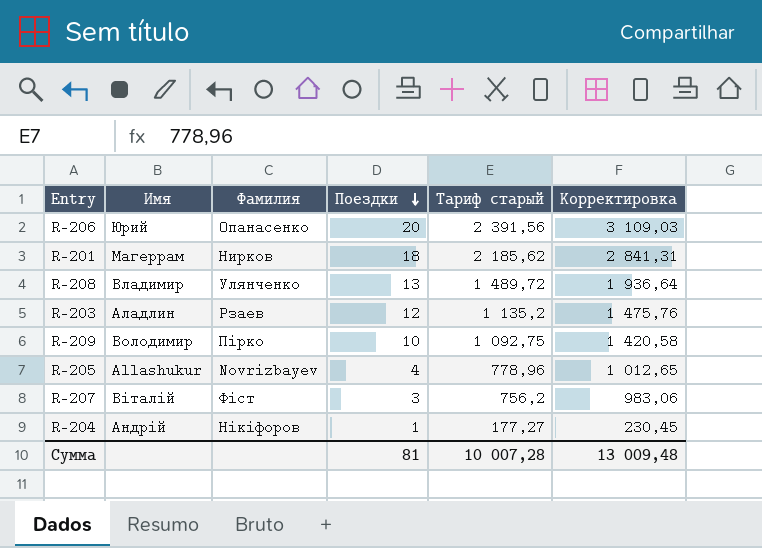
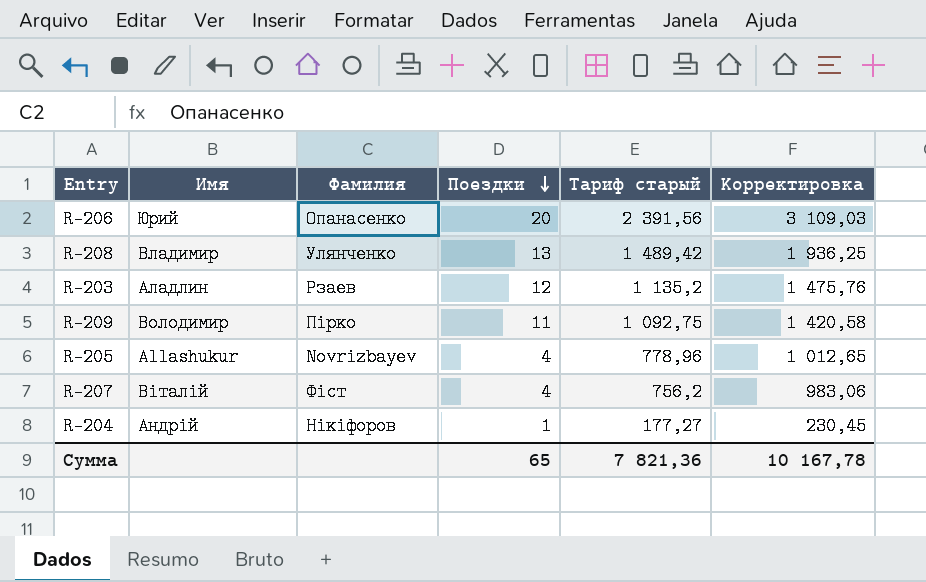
row R-201: Магеррам | Нирков | 18 | 2 185,62 | 2 841,31 -> none
R-208 | Тариф старый: 1 489,72 -> 1 489,42
R-208 | Корректировка: 1 936,64 -> 1 936,25
R-209 | Поездки: 10 -> 11
R-207 | Поездки: 3 -> 4
Сумма | Поездки: 81 -> 65
Сумма | Тариф старый: 10 007,28 -> 7 821,36
Сумма | Корректировка: 13 009,48 -> 10 167,78

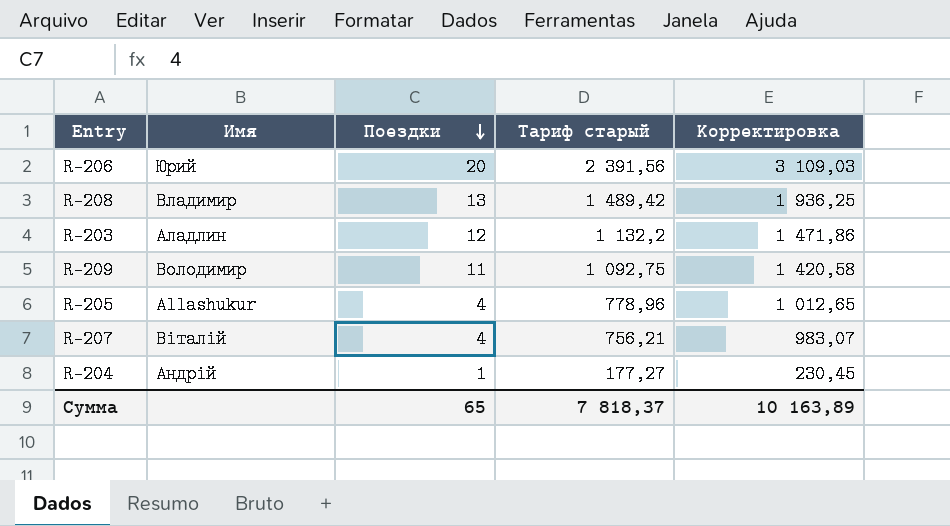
column Фамилия | position: 3 -> none
R-203 | Тариф старый: 1 135,2 -> 1 132,2
R-203 | Корректировка: 1 475,76 -> 1 471,86
R-207 | Тариф старый: 756,2 -> 756,21
R-207 | Корректировка: 983,06 -> 983,07
Сумма | Тариф старый: 7 821,36 -> 7 818,37
Сумма | Корректировка: 10 167,78 -> 10 163,89

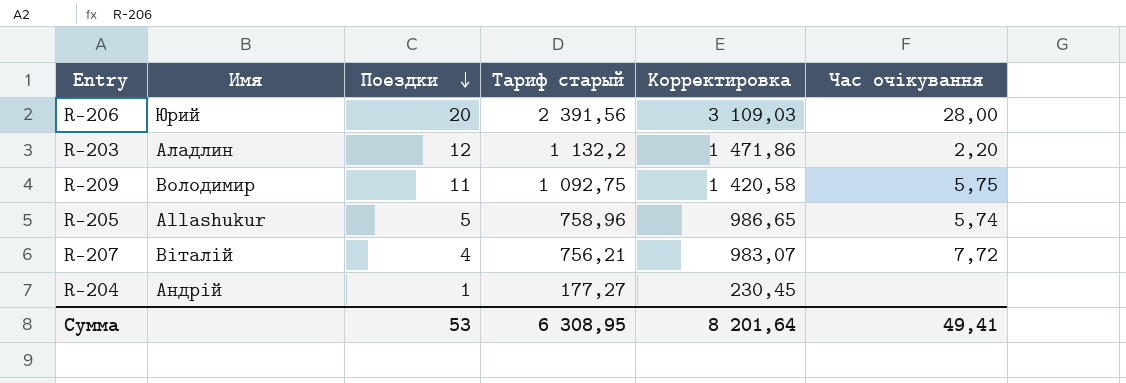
column Час очікування | position: none -> 6
row R-208: Владимир | 13 | 1 489,42 | 1 936,25 -> none
R-205 | Поездки: 4 -> 5
R-205 | Тариф старый: 778,96 -> 758,96
R-205 | Корректировка: 1 012,65 -> 986,65
Сумма | Поездки: 65 -> 53
Сумма | Тариф старый: 7 818,37 -> 6 308,95
Сумма | Корректировка: 10 163,89 -> 8 201,64

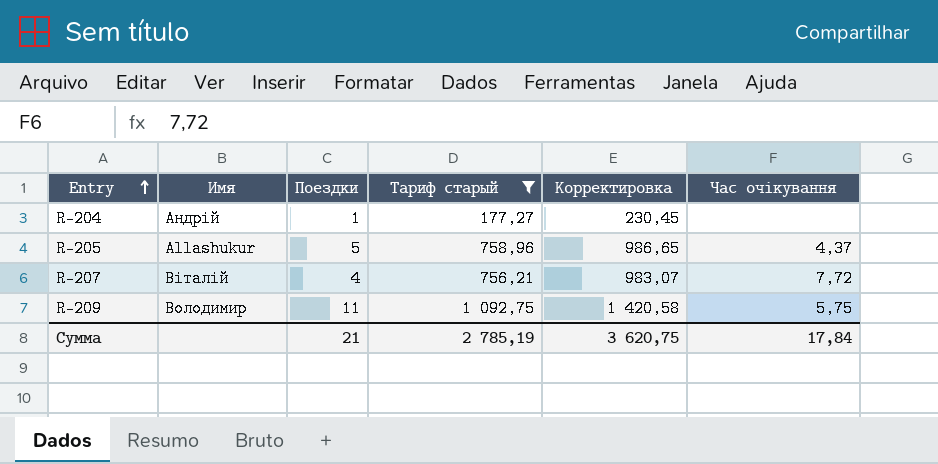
filter: none -> Тариф старый <= 1 092,75
row order: Поездки descending -> Entry ascending
R-205 | Час очікування: 5,74 -> 4,37
Сумма | Поездки: 53 -> 21
Сумма | Тариф старый: 6 308,95 -> 2 785,19
Сумма | Корректировка: 8 201,64 -> 3 620,75
Сумма | Час очікування: 49,41 -> 17,84

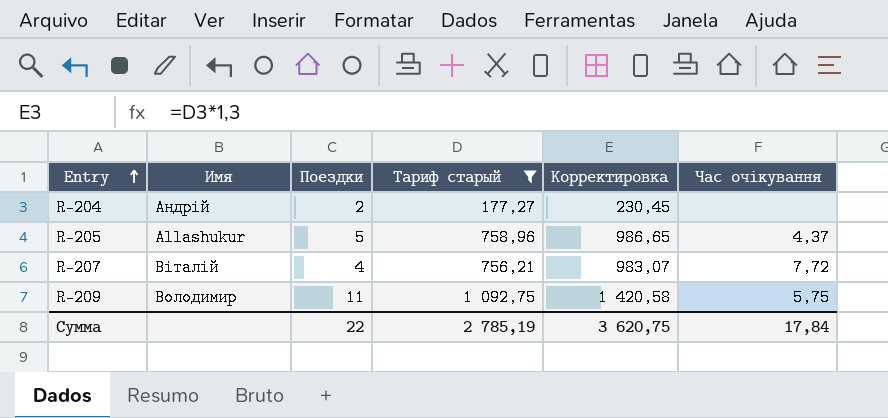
R-204 | Поездки: 1 -> 2
Сумма | Поездки: 21 -> 22

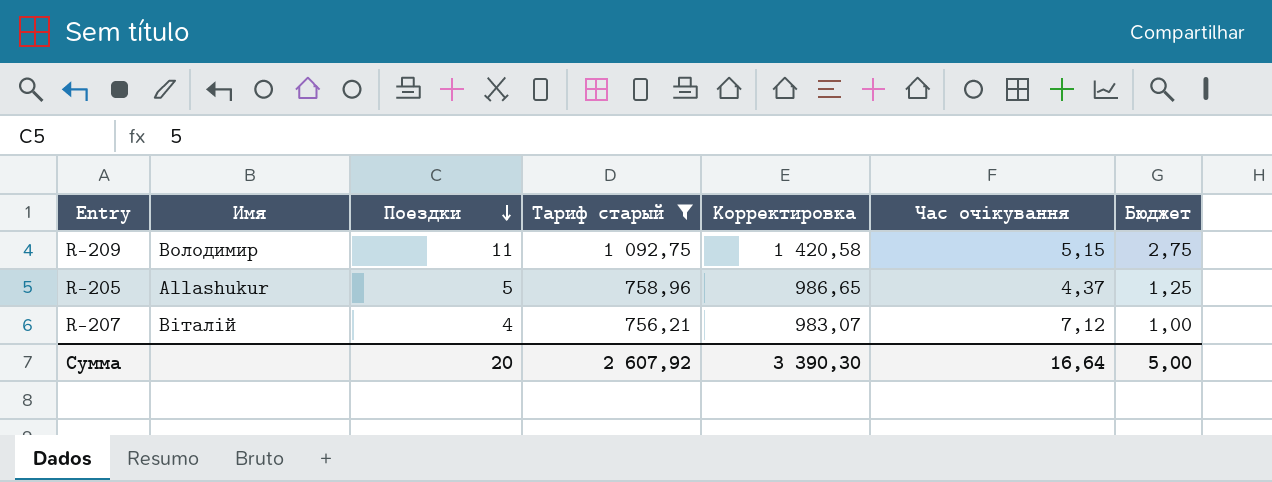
row order: Entry ascending -> Поездки descending
column Бюджет | formula: none -> [Поездки] * 0,25
row R-204: Андрій | 2 | 177,27 | 230,45 | none -> none
R-209 | Час очікування: 5,75 -> 5,15
R-207 | Час очікування: 7,72 -> 7,12
Сумма | Поездки: 22 -> 20
Сумма | Тариф старый: 2 785,19 -> 2 607,92
Сумма | Корректировка: 3 620,75 -> 3 390,30
Сумма | Час очікування: 17,84 -> 16,64

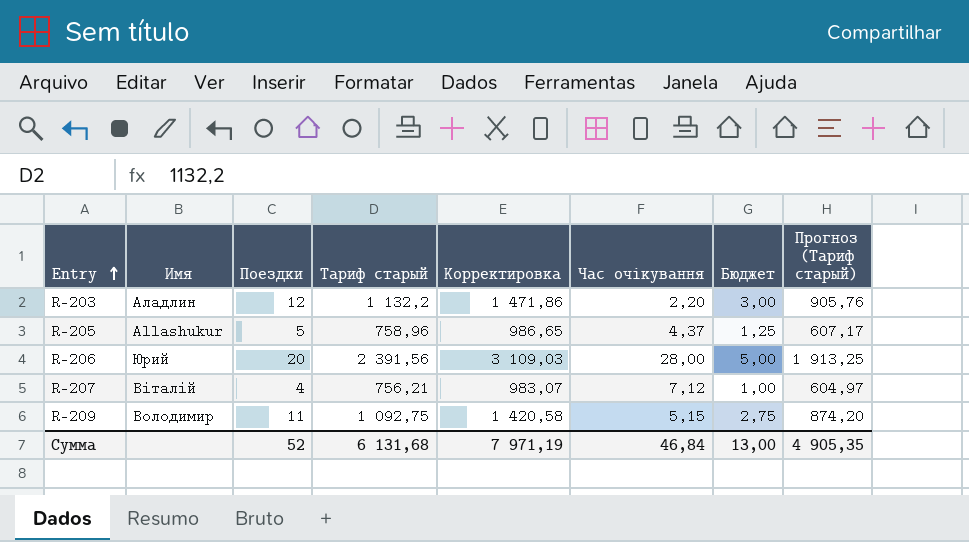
filter: Тариф старый <= 1 092,75 -> none
row order: Поездки descending -> Entry ascending
column Прогноз (Тариф старый) | formula: none -> [Тариф старый] * 0,8
Сумма | Поездки: 20 -> 52
Сумма | Тариф старый: 2 607,92 -> 6 131,68
Сумма | Корректировка: 3 390,30 -> 7 971,19
Сумма | Час очікування: 16,64 -> 46,84
Сумма | Бюджет: 5,00 -> 13,00

